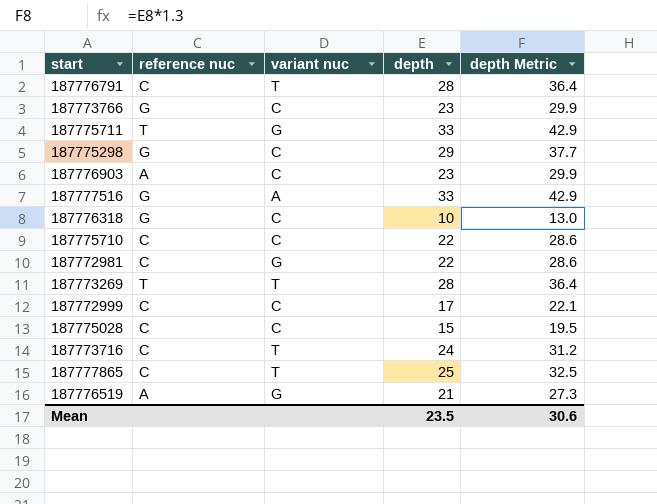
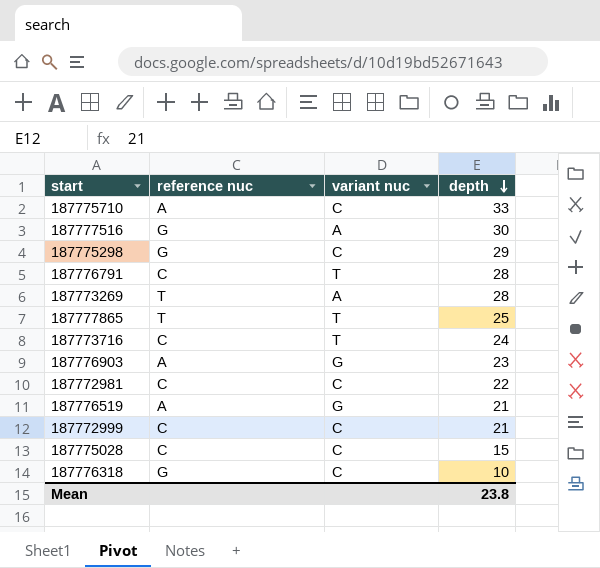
row order: none -> depth descending
column depth Metric | formula: [depth] * 1.3 -> none
row 187773766: G | C | 23 | 29.9 -> none
row 187775711: T | G | 33 | 42.9 -> none
187775710 | reference nuc: C -> A
187775710 | depth: 22 -> 33
187777516 | depth: 33 -> 30
187773269 | variant nuc: T -> A
187777865 | reference nuc: C -> T
187776903 | variant nuc: C -> G
187772981 | variant nuc: G -> C
187772999 | depth: 17 -> 21
Mean | depth: 23.5 -> 23.8

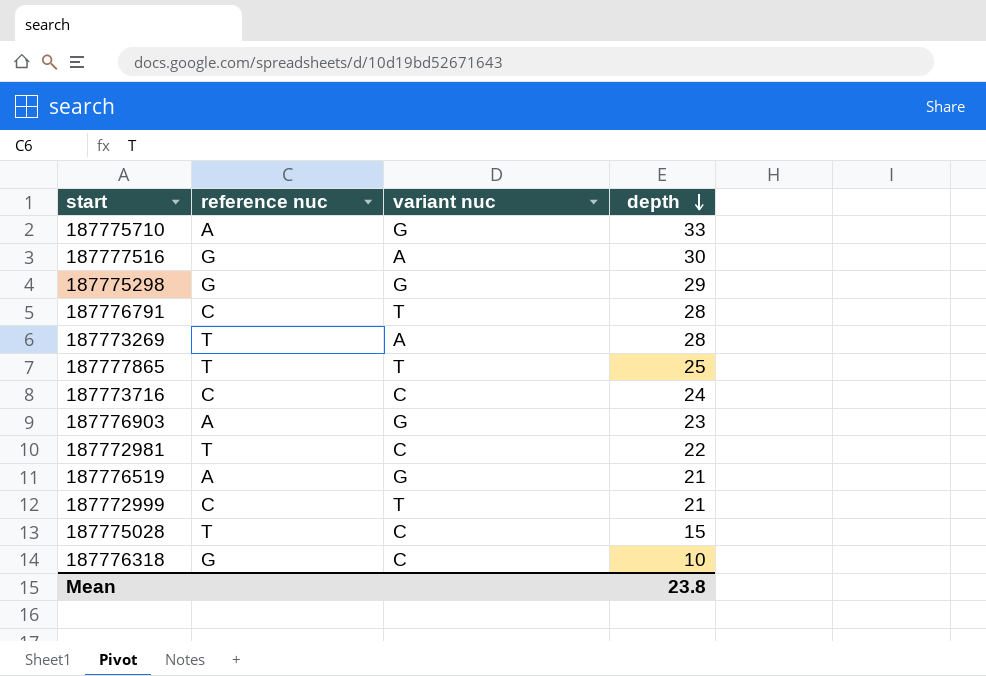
187775710 | variant nuc: C -> G
187775298 | variant nuc: C -> G
187773716 | variant nuc: T -> C
187772981 | reference nuc: C -> T
187772999 | variant nuc: C -> T
187775028 | reference nuc: C -> T

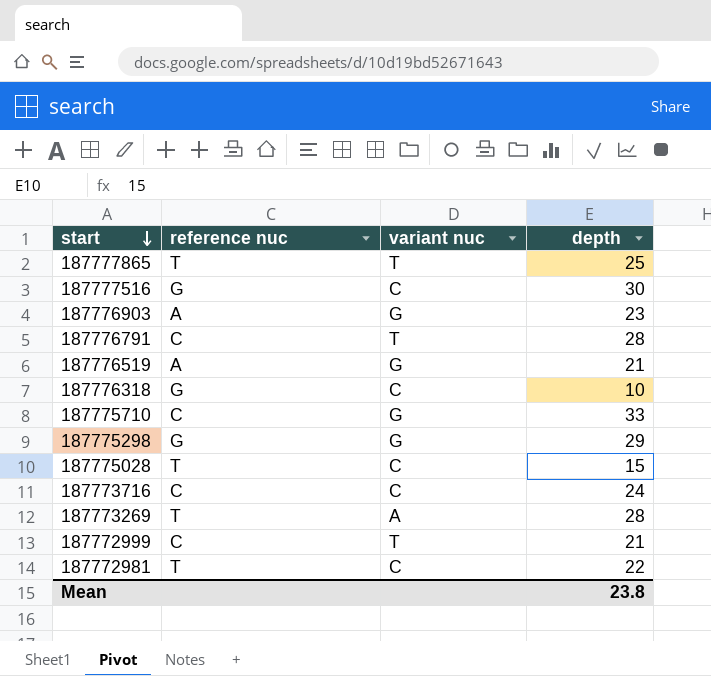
row order: depth descending -> start descending
187777516 | variant nuc: A -> C
187775710 | reference nuc: A -> C

